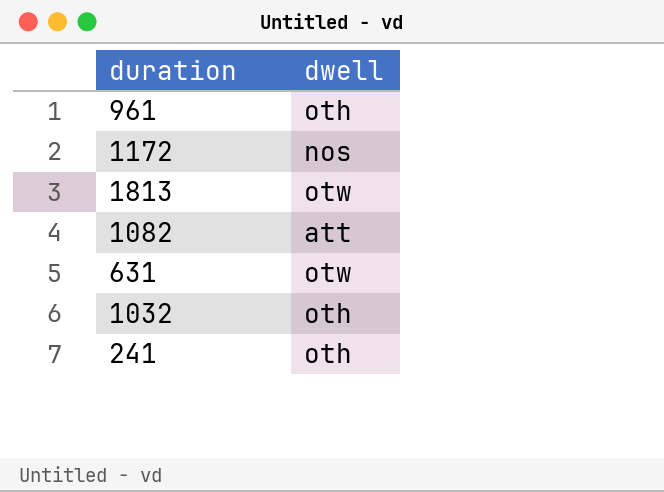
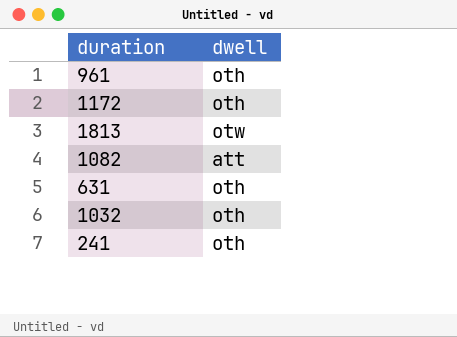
1172 | dwell: nos -> oth
631 | dwell: otw -> oth

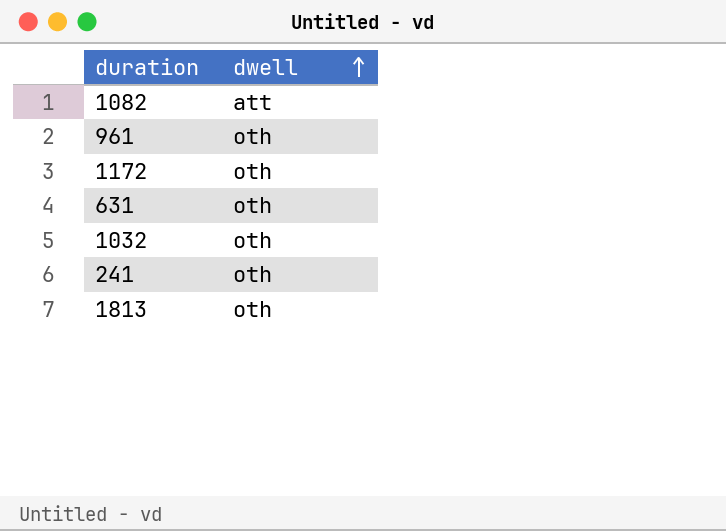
row order: none -> dwell ascending
1813 | dwell: otw -> oth

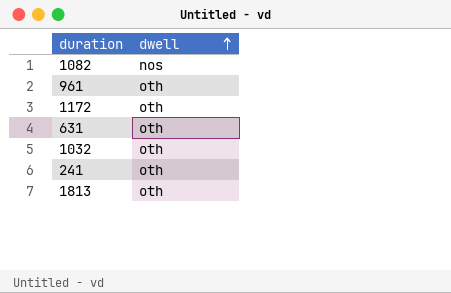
1082 | dwell: att -> nos

